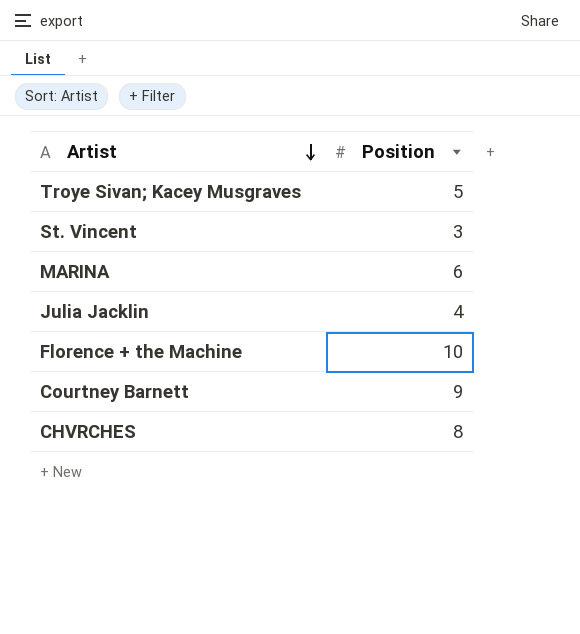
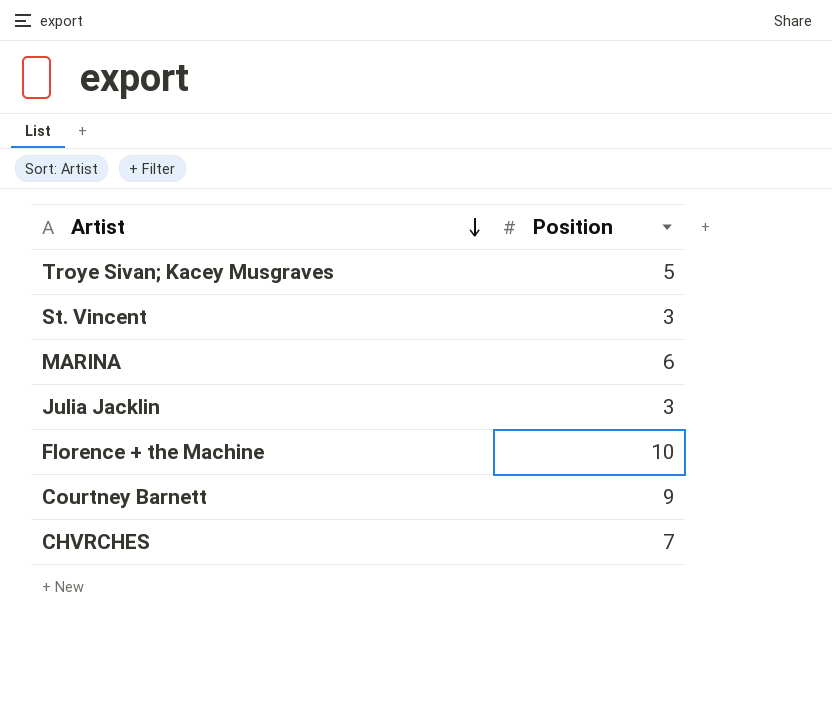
Julia Jacklin | Position: 4 -> 3
CHVRCHES | Position: 8 -> 7

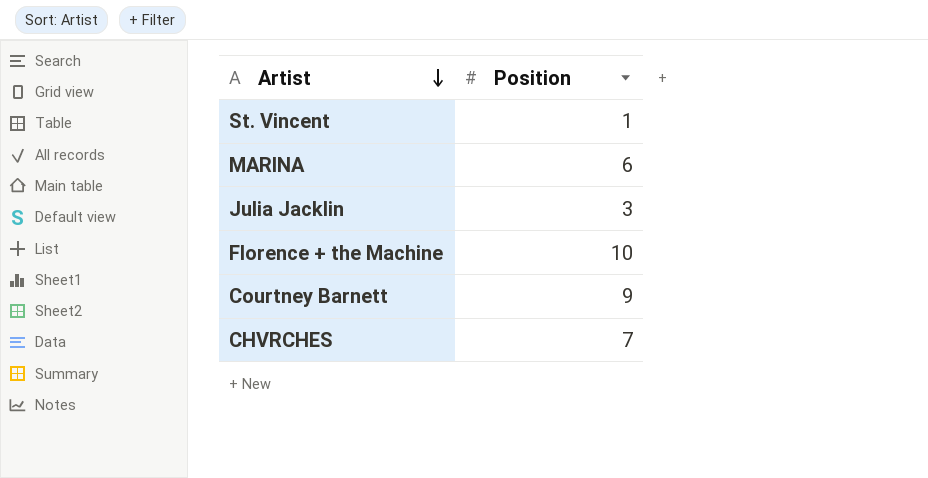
row Troye Sivan; Kacey Musgraves: 5 -> none
St. Vincent | Position: 3 -> 1

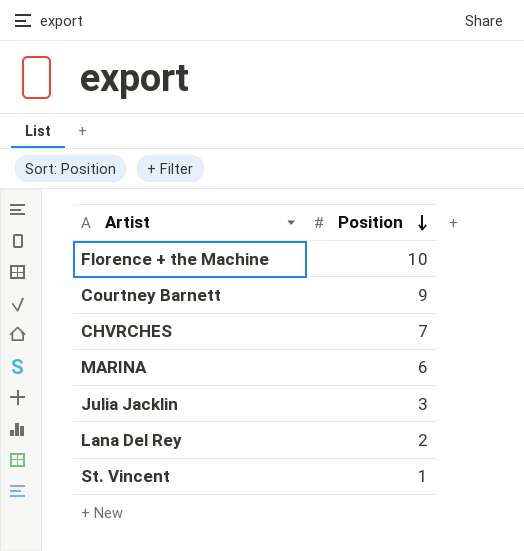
row order: Artist descending -> Position descending
row Lana Del Rey: none -> 2

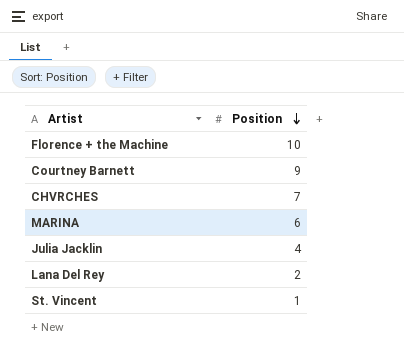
Julia Jacklin | Position: 3 -> 4

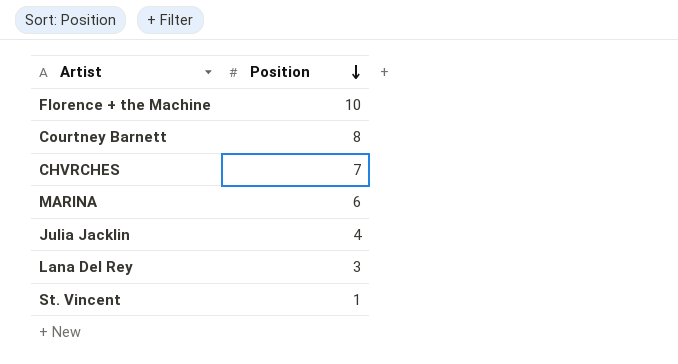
Courtney Barnett | Position: 9 -> 8
Lana Del Rey | Position: 2 -> 3

